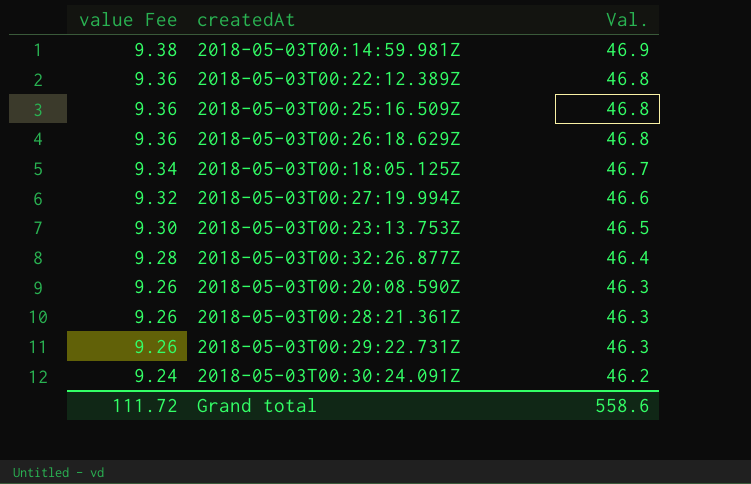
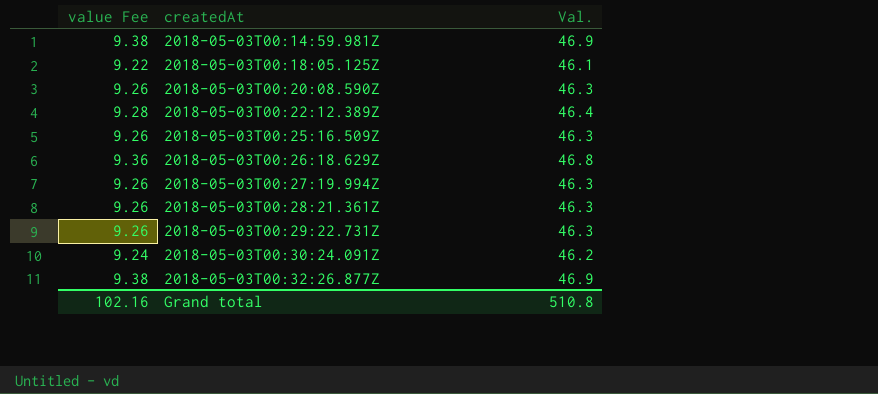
row order: value Fee descending -> createdAt ascending
row 2018-05-03T00:23:13.753Z: 9.30 | 46.5 -> none
2018-05-03T00:18:05.125Z | value Fee: 9.34 -> 9.22
2018-05-03T00:18:05.125Z | Val.: 46.7 -> 46.1
2018-05-03T00:22:12.389Z | value Fee: 9.36 -> 9.28
2018-05-03T00:22:12.389Z | Val.: 46.8 -> 46.4
2018-05-03T00:25:16.509Z | value Fee: 9.36 -> 9.26
2018-05-03T00:25:16.509Z | Val.: 46.8 -> 46.3
2018-05-03T00:27:19.994Z | value Fee: 9.32 -> 9.26
2018-05-03T00:27:19.994Z | Val.: 46.6 -> 46.3
2018-05-03T00:32:26.877Z | value Fee: 9.28 -> 9.38
2018-05-03T00:32:26.877Z | Val.: 46.4 -> 46.9
Grand total | value Fee: 111.72 -> 102.16
Grand total | Val.: 558.6 -> 510.8

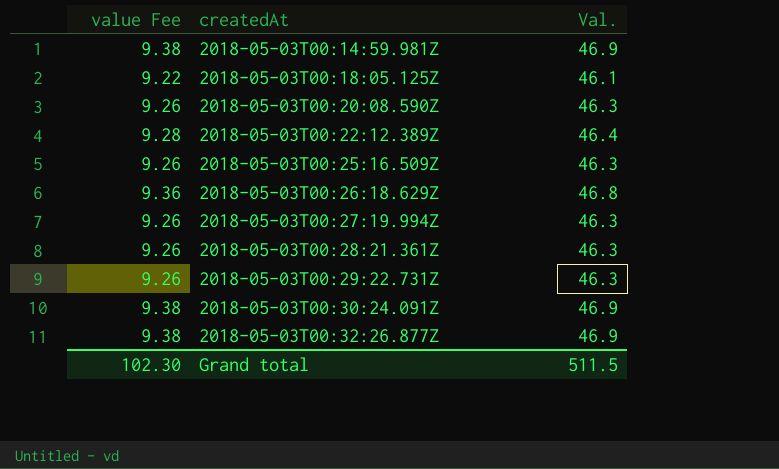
2018-05-03T00:30:24.091Z | value Fee: 9.24 -> 9.38
2018-05-03T00:30:24.091Z | Val.: 46.2 -> 46.9
Grand total | value Fee: 102.16 -> 102.30
Grand total | Val.: 510.8 -> 511.5

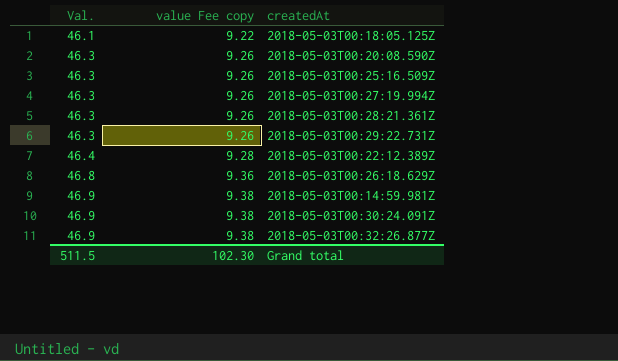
row order: createdAt ascending -> Val. ascending
column Val. | position: 3 -> 1
column name: value Fee -> value Fee copy

